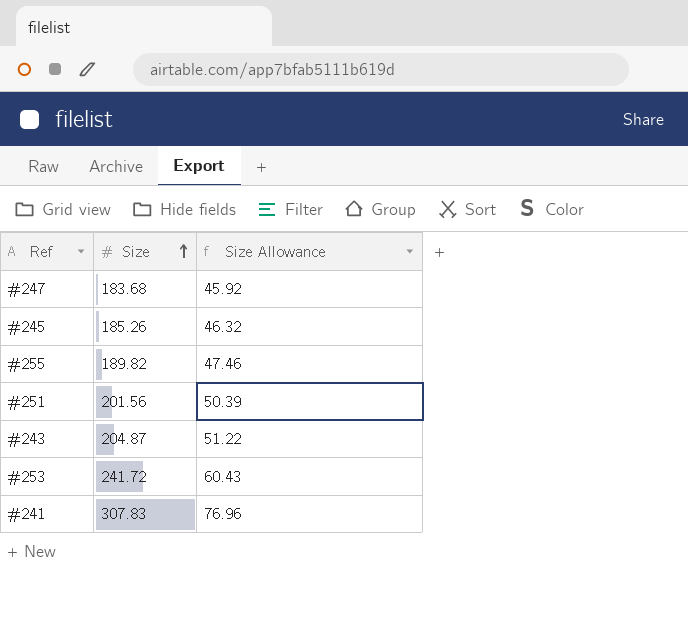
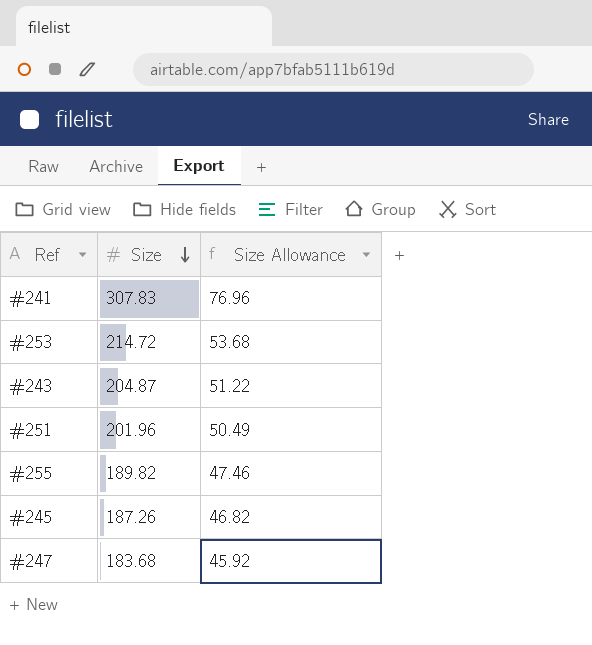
row order: Size ascending -> Size descending
#253 | Size: 241.72 -> 214.72
#253 | Size Allowance: 60.43 -> 53.68
#251 | Size: 201.56 -> 201.96
#251 | Size Allowance: 50.39 -> 50.49
#245 | Size: 185.26 -> 187.26
#245 | Size Allowance: 46.32 -> 46.82

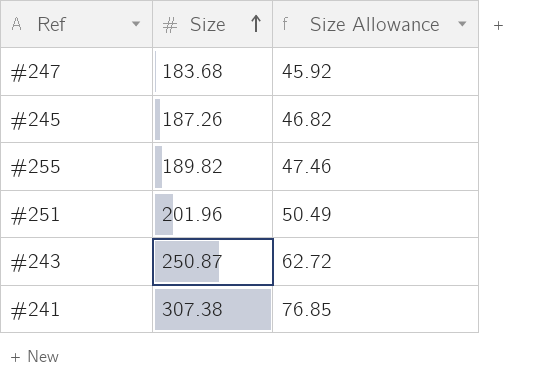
row order: Size descending -> Size ascending
row #253: 214.72 | 53.68 -> none
#243 | Size: 204.87 -> 250.87
#243 | Size Allowance: 51.22 -> 62.72
#241 | Size: 307.83 -> 307.38
#241 | Size Allowance: 76.96 -> 76.85

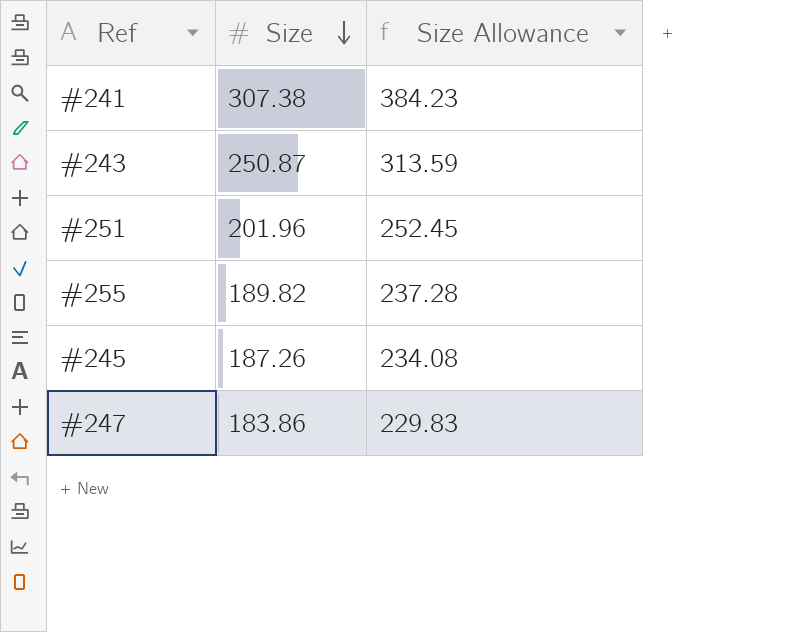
row order: Size ascending -> Size descending
column Size Allowance | formula: [Size] * 0.25 -> [Size] * 1.25
#247 | Size: 183.68 -> 183.86

